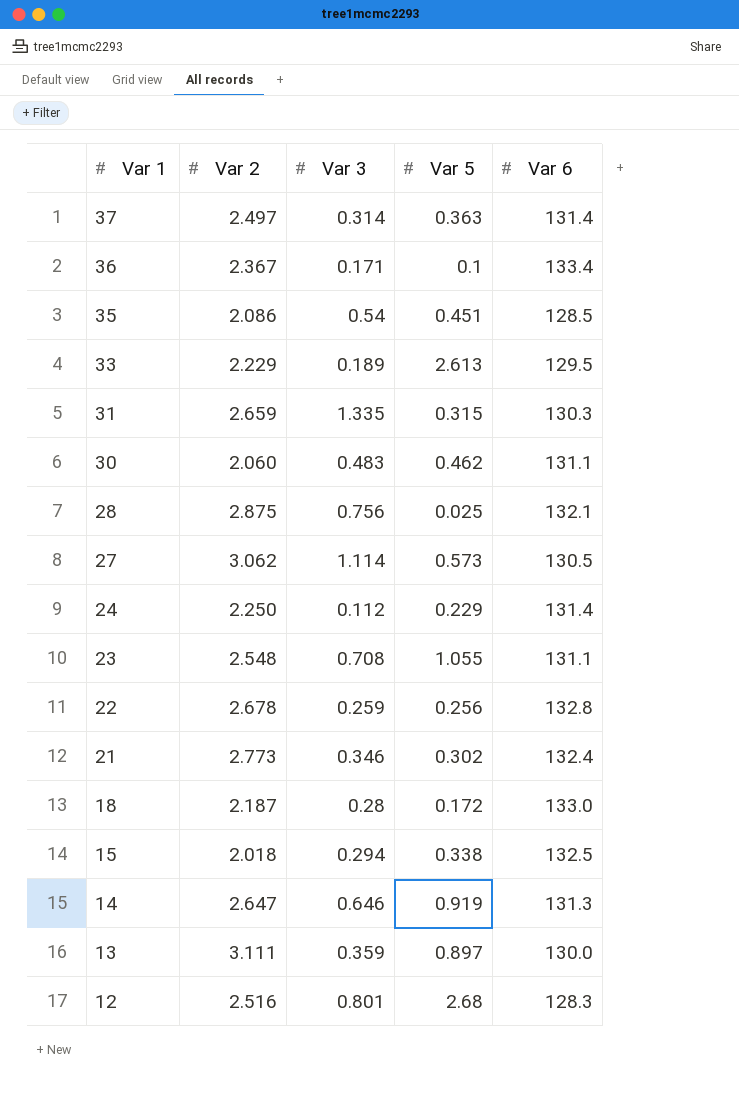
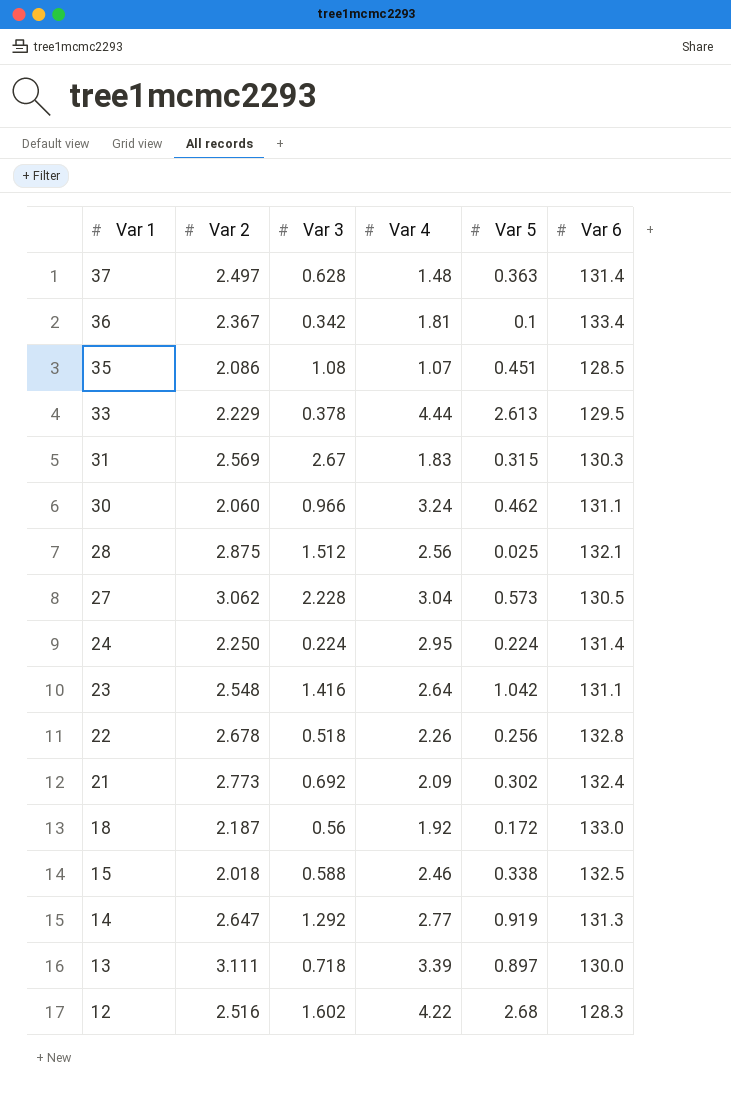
column Var 4 | position: none -> 4
37 | Var 3: 0.314 -> 0.628
36 | Var 3: 0.171 -> 0.342
35 | Var 3: 0.54 -> 1.08
33 | Var 3: 0.189 -> 0.378
31 | Var 2: 2.659 -> 2.569
31 | Var 3: 1.335 -> 2.67
30 | Var 3: 0.483 -> 0.966
28 | Var 3: 0.756 -> 1.512
27 | Var 3: 1.114 -> 2.228
24 | Var 3: 0.112 -> 0.224
24 | Var 5: 0.229 -> 0.224
23 | Var 3: 0.708 -> 1.416
23 | Var 5: 1.055 -> 1.042
22 | Var 3: 0.259 -> 0.518
21 | Var 3: 0.346 -> 0.692
18 | Var 3: 0.28 -> 0.56
15 | Var 3: 0.294 -> 0.588
14 | Var 3: 0.646 -> 1.292
13 | Var 3: 0.359 -> 0.718
12 | Var 3: 0.801 -> 1.602

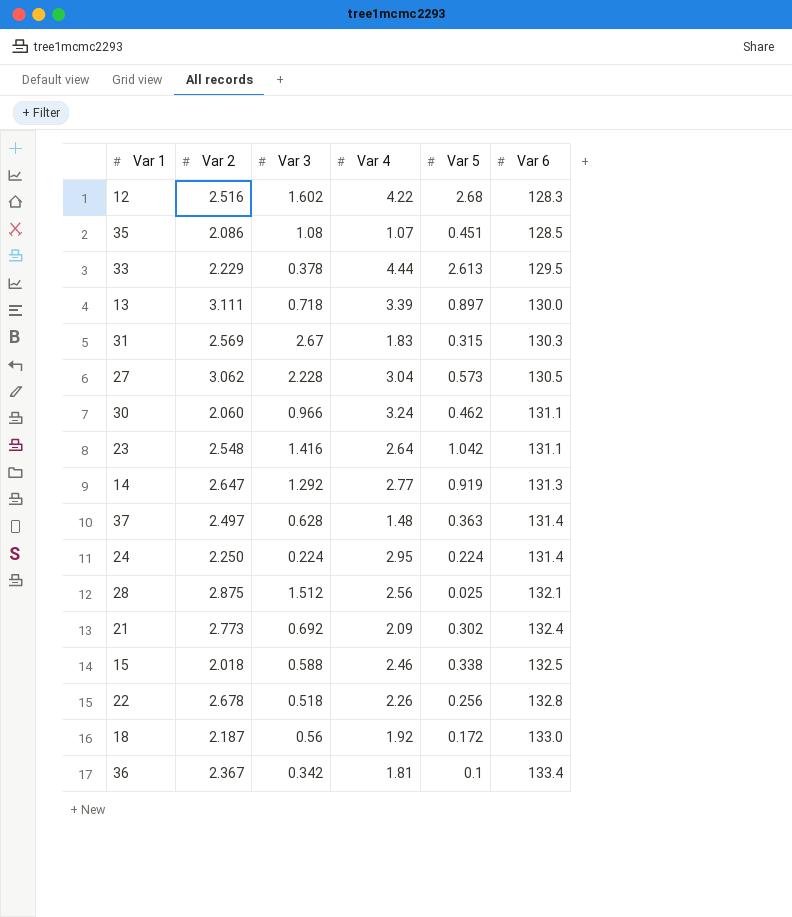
row order: Var 1 descending -> Var 6 ascending

